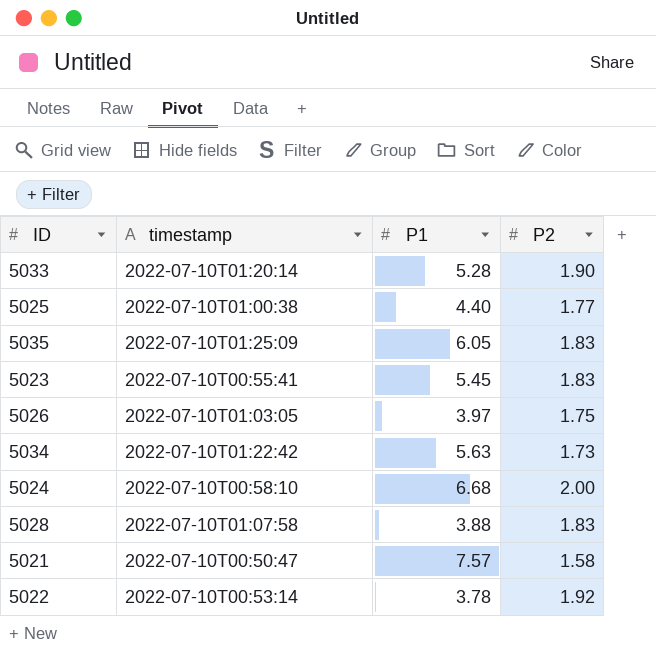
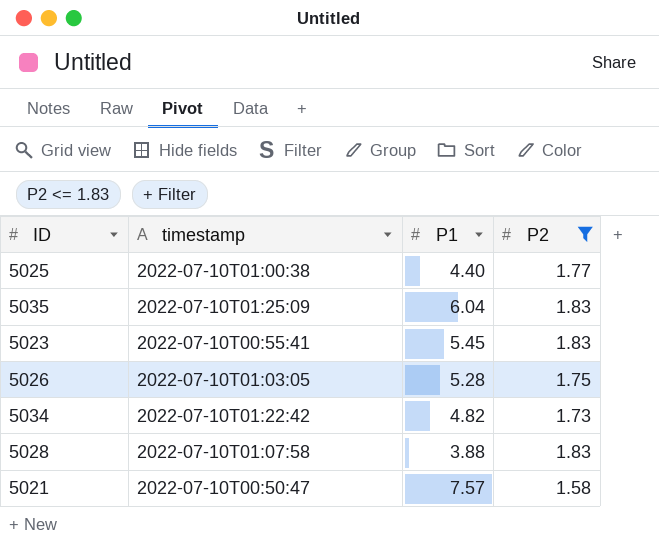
filter: none -> P2 <= 1.83
5035 | P1: 6.05 -> 6.04
5026 | P1: 3.97 -> 5.28
5034 | P1: 5.63 -> 4.82

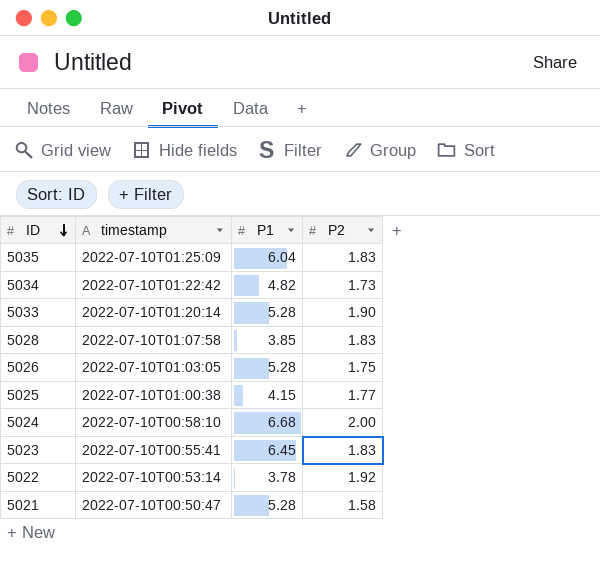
filter: P2 <= 1.83 -> none
row order: none -> ID descending
5028 | P1: 3.88 -> 3.85
5025 | P1: 4.40 -> 4.15
5023 | P1: 5.45 -> 6.45
5021 | P1: 7.57 -> 5.28

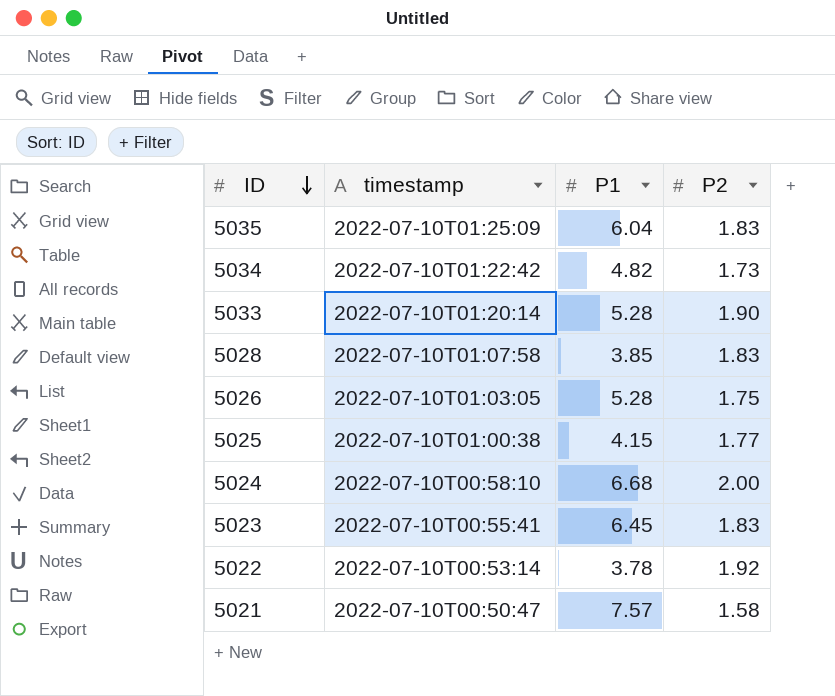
5021 | P1: 5.28 -> 7.57

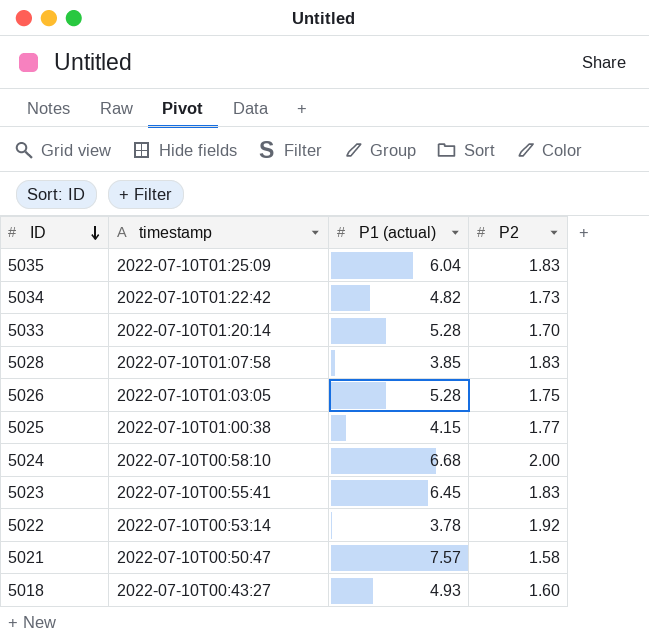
column name: P1 -> P1 (actual)
5033 | P2: 1.90 -> 1.70
row 5018: none -> 2022-07-10T00:43:27 | 4.93 | 1.60

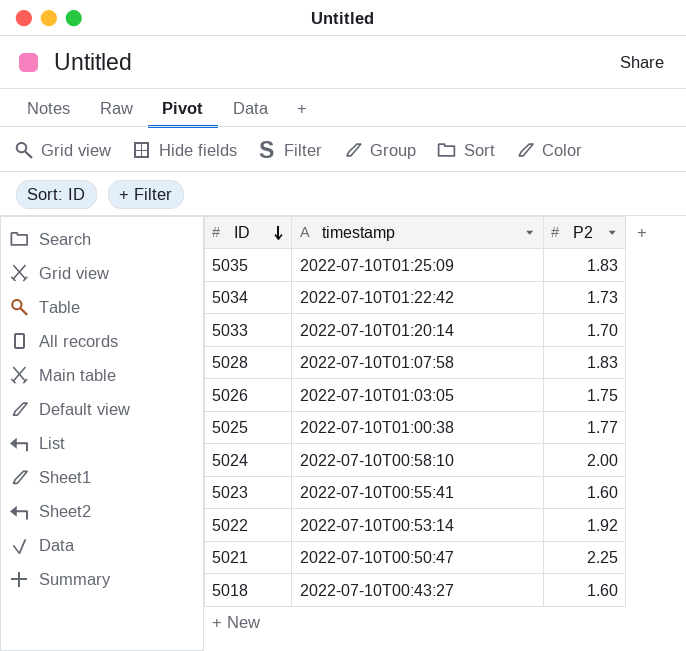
column P1 (actual) | position: 3 -> none
5023 | P2: 1.83 -> 1.60
5021 | P2: 1.58 -> 2.25

